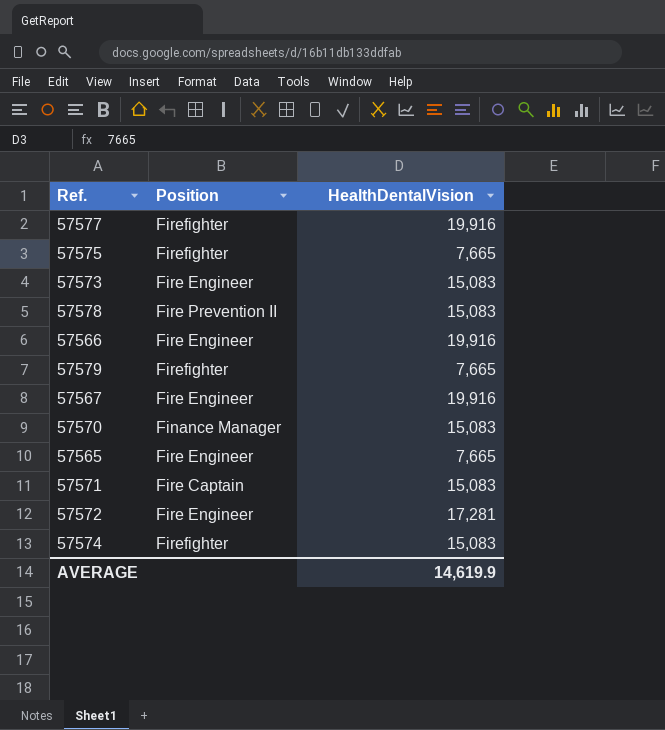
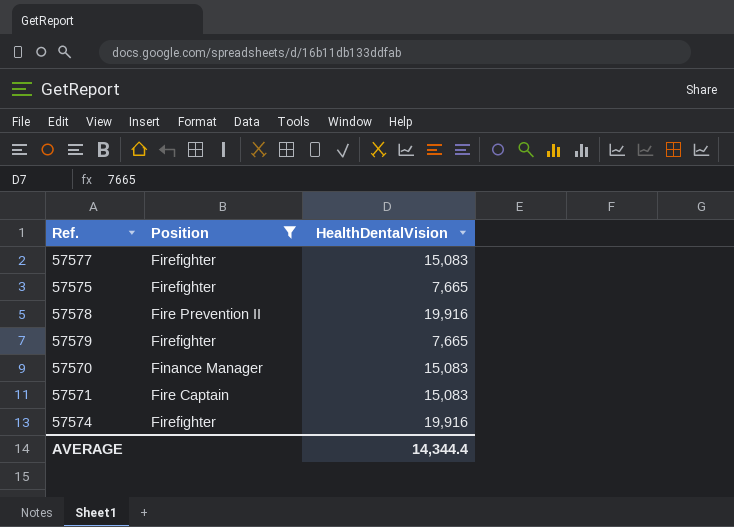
filter: none -> Position != Fire Engineer
57577 | HealthDentalVision: 19,916 -> 15,083
57578 | HealthDentalVision: 15,083 -> 19,916
57574 | HealthDentalVision: 15,083 -> 19,916
AVERAGE | HealthDentalVision: 14,619.9 -> 14,344.4

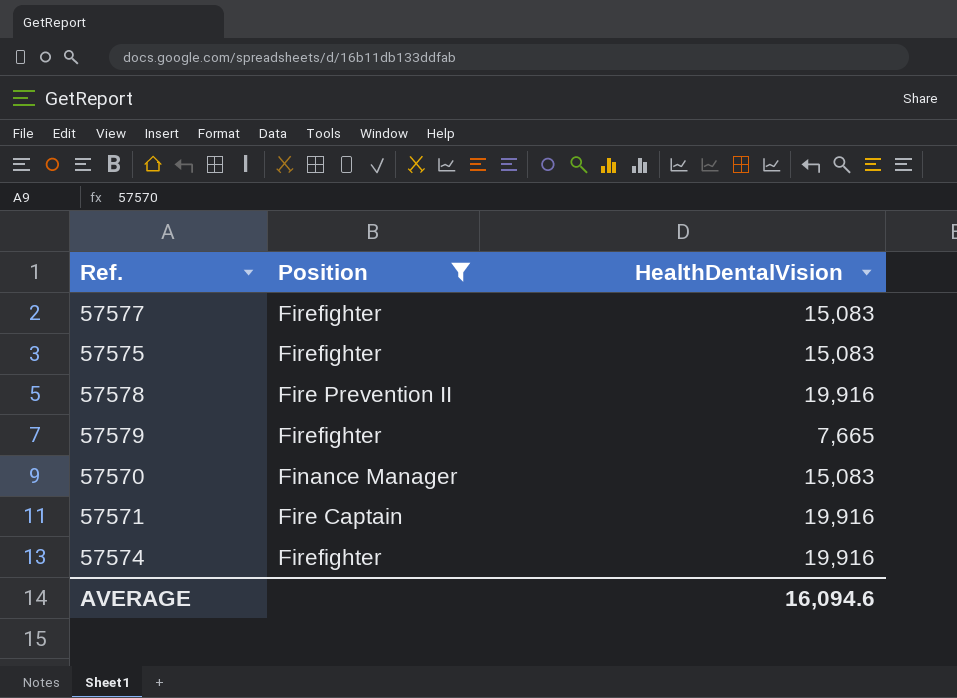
57575 | HealthDentalVision: 7,665 -> 15,083
57571 | HealthDentalVision: 15,083 -> 19,916
AVERAGE | HealthDentalVision: 14,344.4 -> 16,094.6

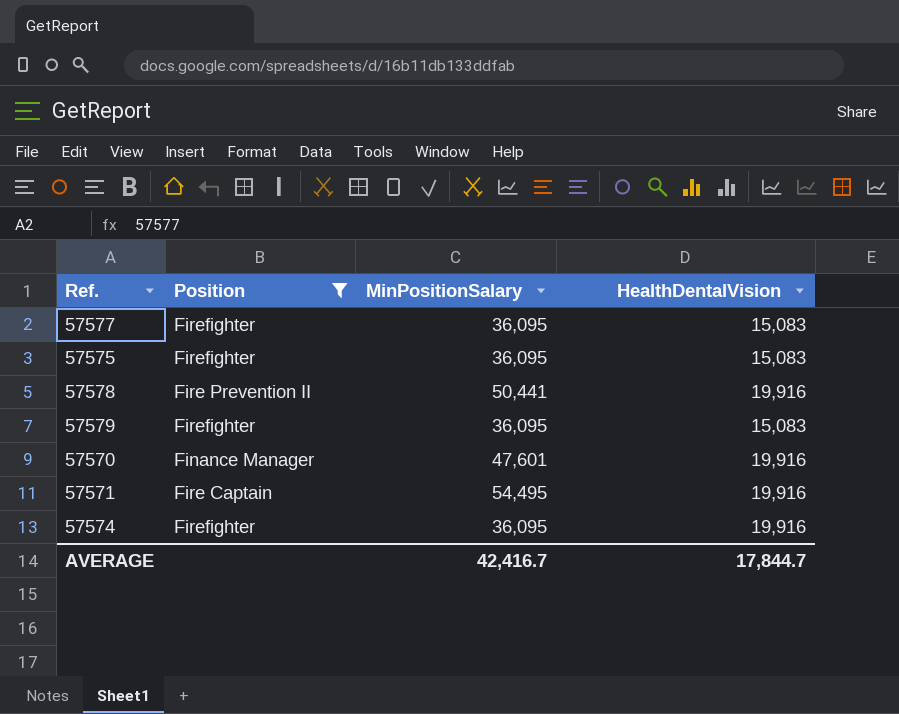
column MinPositionSalary | position: none -> 3
57579 | HealthDentalVision: 7,665 -> 15,083
57570 | HealthDentalVision: 15,083 -> 19,916
AVERAGE | HealthDentalVision: 16,094.6 -> 17,844.7

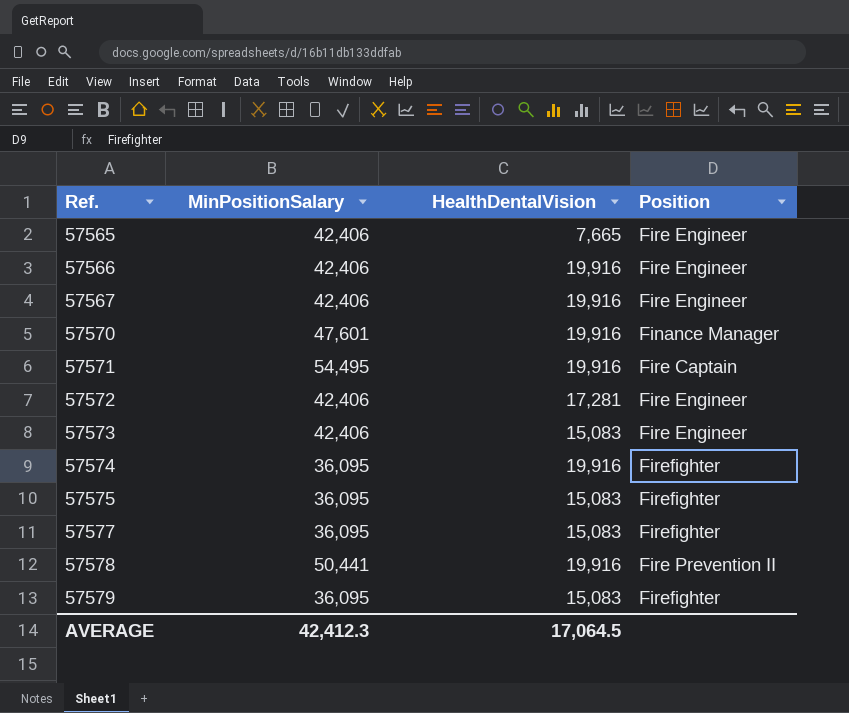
filter: Position != Fire Engineer -> none
row order: none -> Ref. ascending
column Position | position: 2 -> 4
AVERAGE | MinPositionSalary: 42,416.7 -> 42,412.3
AVERAGE | HealthDentalVision: 17,844.7 -> 17,064.5

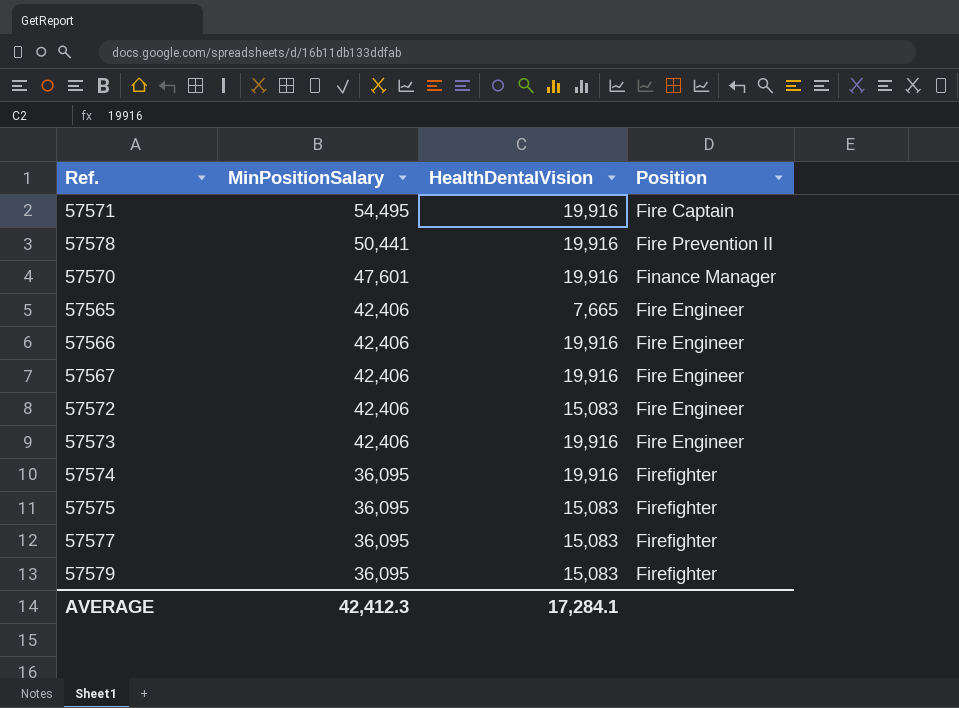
row order: Ref. ascending -> MinPositionSalary descending
57572 | HealthDentalVision: 17,281 -> 15,083
57573 | HealthDentalVision: 15,083 -> 19,916
AVERAGE | HealthDentalVision: 17,064.5 -> 17,284.1

